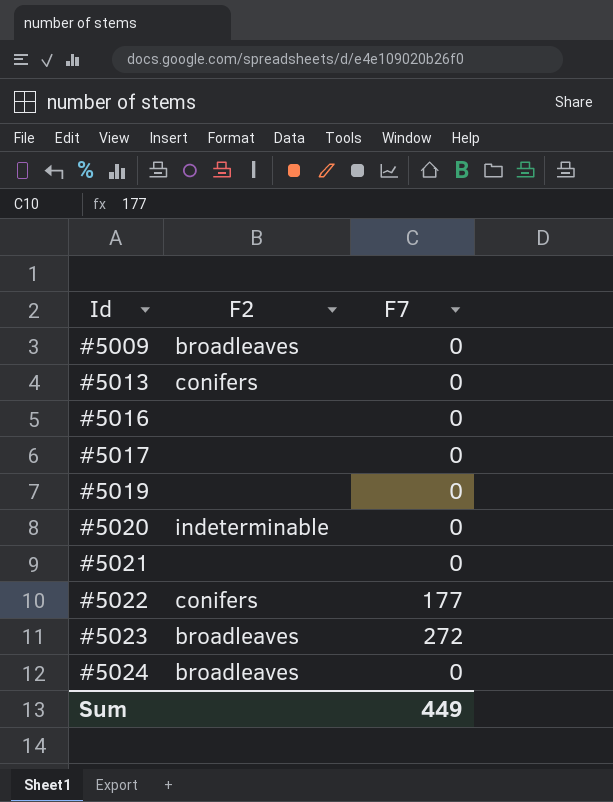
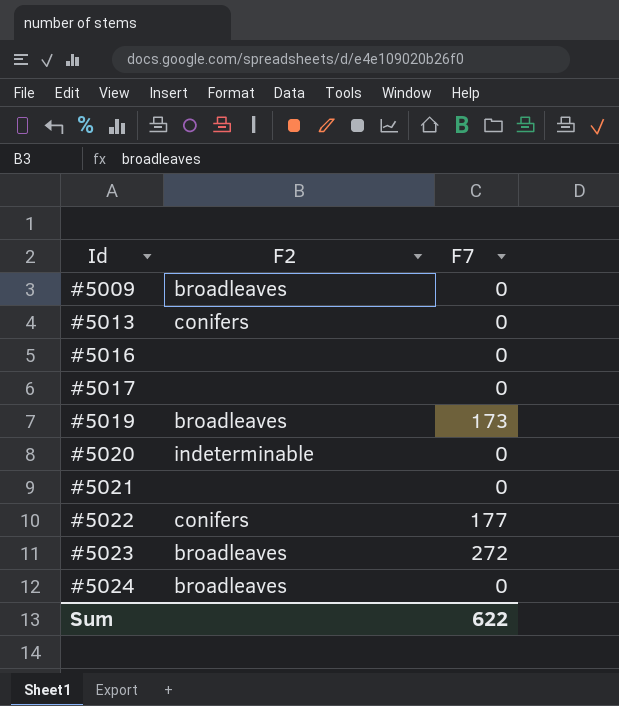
#5019 | F2: none -> broadleaves
#5019 | F7: 0 -> 173
Sum | F7: 449 -> 622

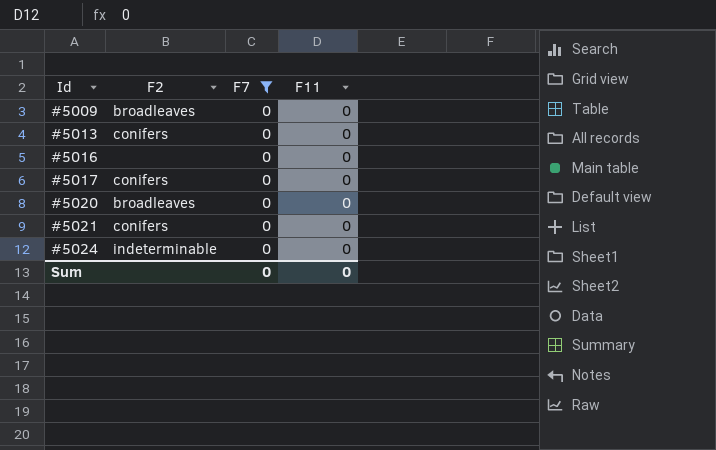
filter: none -> F7 = 0
column F11 | position: none -> 4
#5017 | F2: none -> conifers
#5020 | F2: indeterminable -> broadleaves
#5021 | F2: none -> conifers
#5024 | F2: broadleaves -> indeterminable
Sum | F7: 622 -> 0

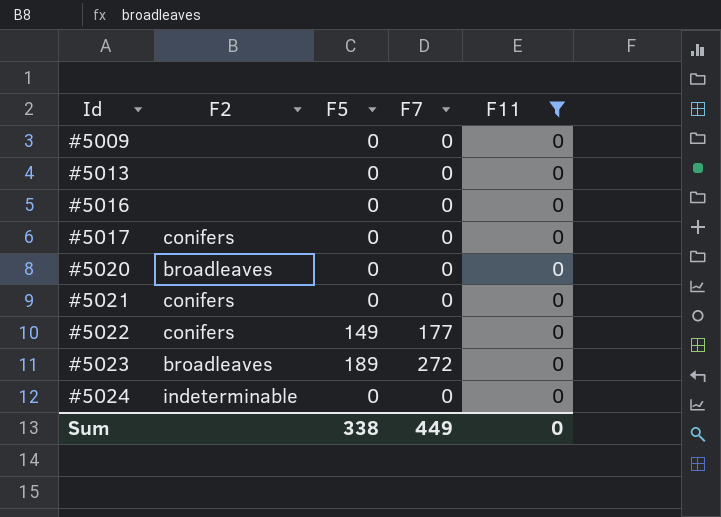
filter: F7 = 0 -> F11 = 0
column F5 | position: none -> 3
#5009 | F2: broadleaves -> none
#5013 | F2: conifers -> none
Sum | F7: 0 -> 449

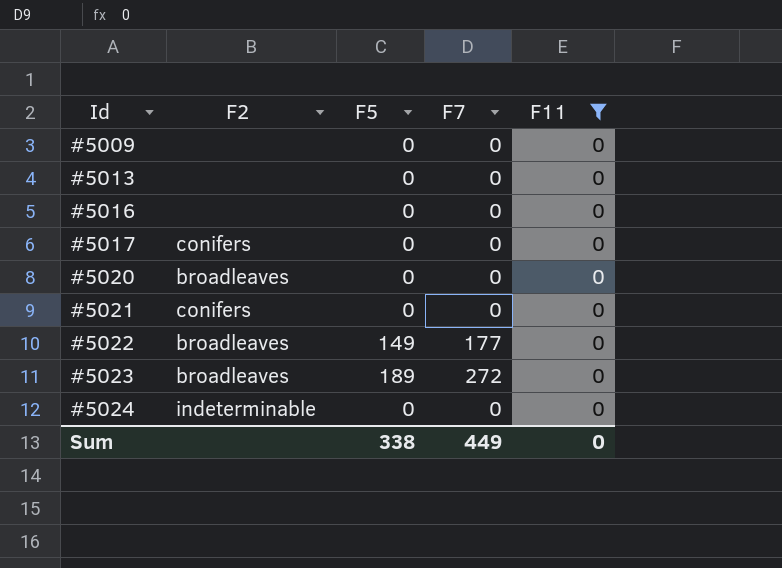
#5022 | F2: conifers -> broadleaves

